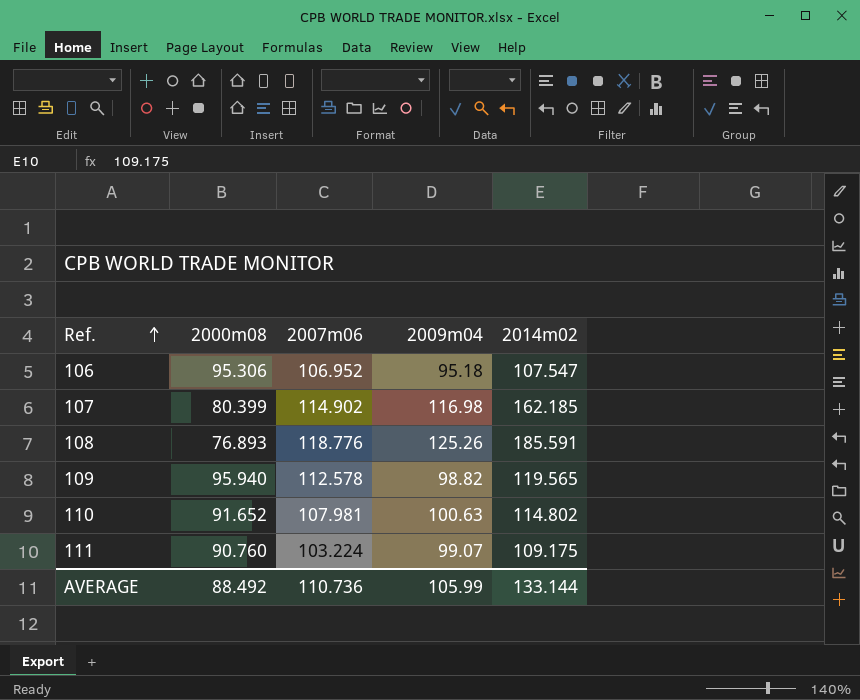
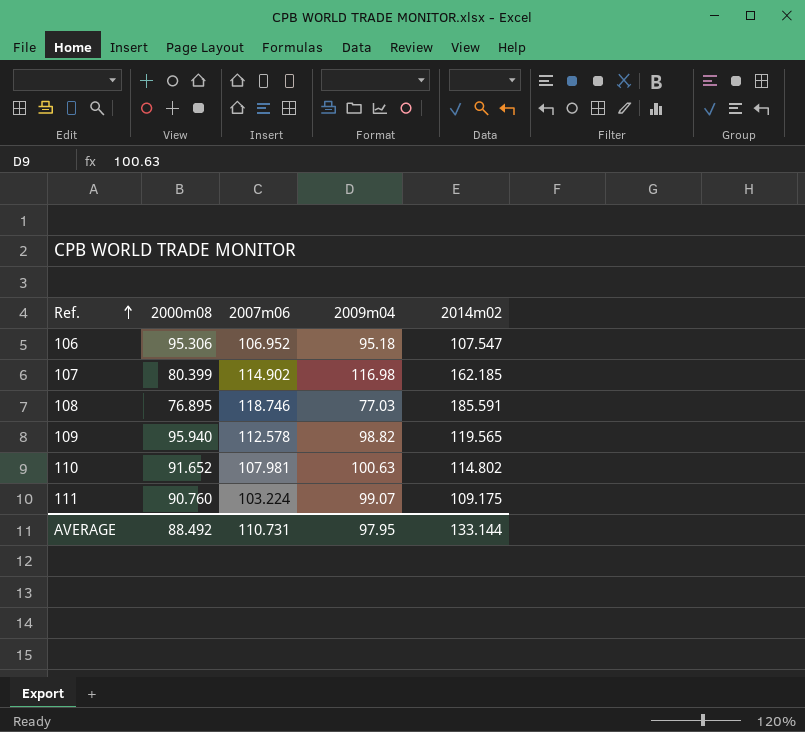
108 | 2000m08: 76.893 -> 76.895
108 | 2007m06: 118.776 -> 118.746
108 | 2009m04: 125.26 -> 77.03
AVERAGE | 2007m06: 110.736 -> 110.731
AVERAGE | 2009m04: 105.99 -> 97.95

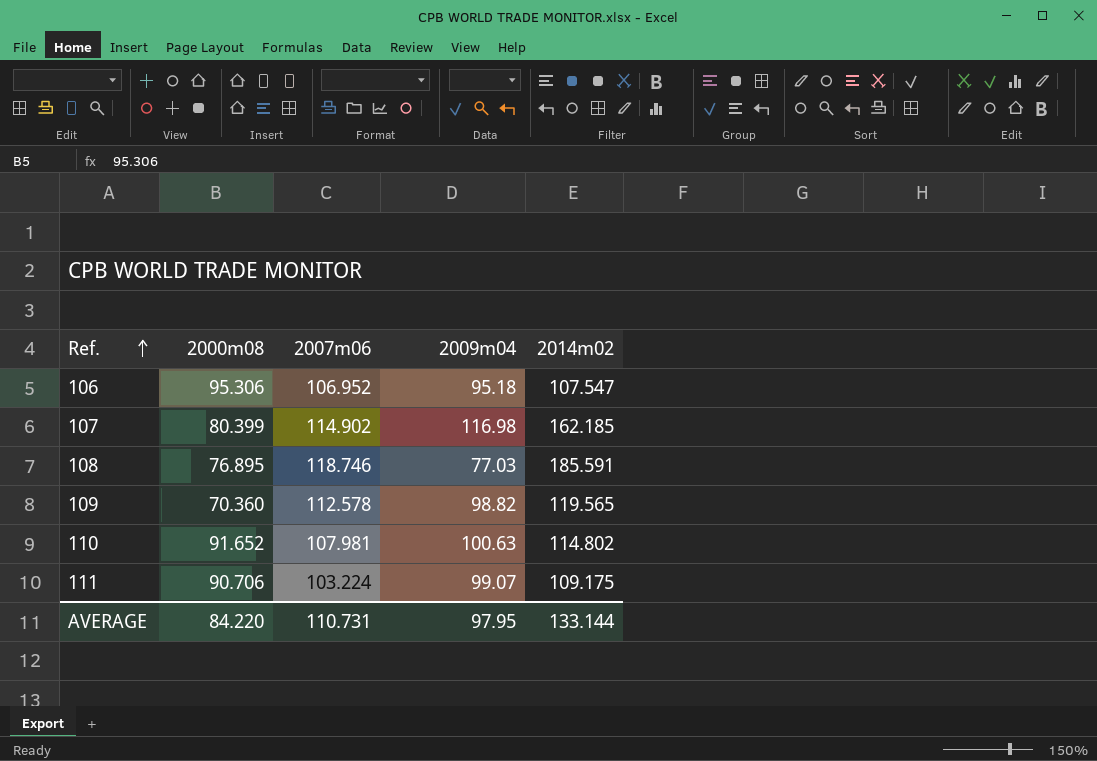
109 | 2000m08: 95.940 -> 70.360
111 | 2000m08: 90.760 -> 90.706
AVERAGE | 2000m08: 88.492 -> 84.220

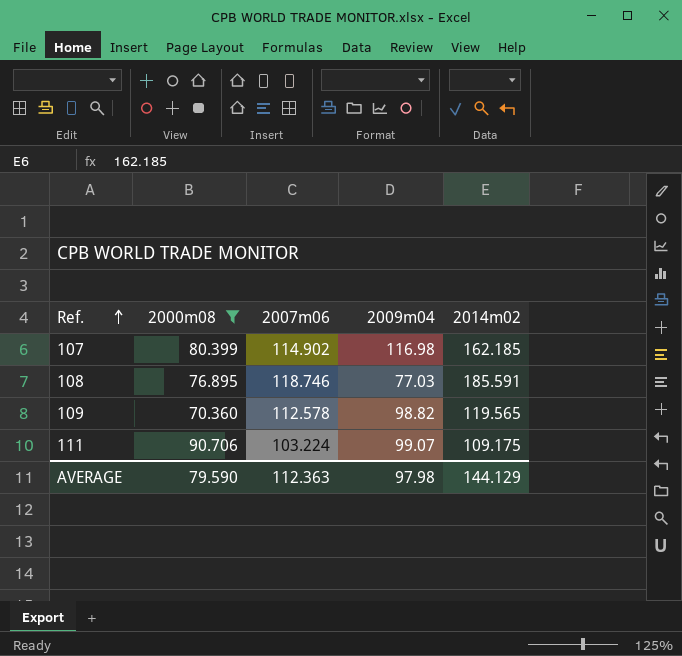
filter: none -> 2000m08 <= 90.706
AVERAGE | 2000m08: 84.220 -> 79.590
AVERAGE | 2007m06: 110.731 -> 112.363
AVERAGE | 2009m04: 97.95 -> 97.98
AVERAGE | 2014m02: 133.144 -> 144.129

